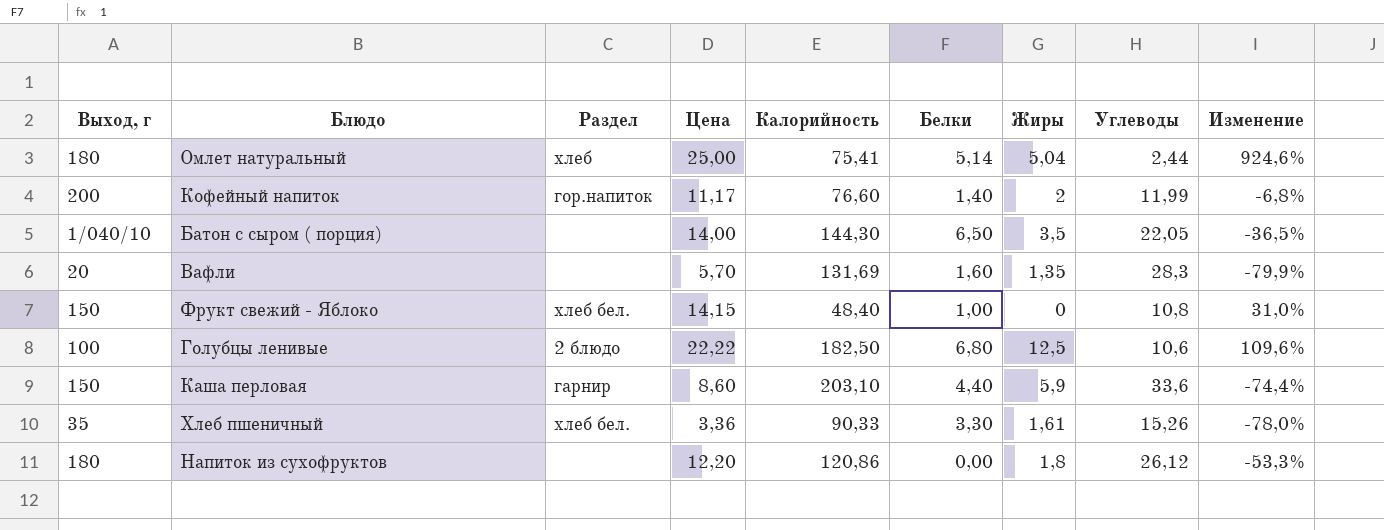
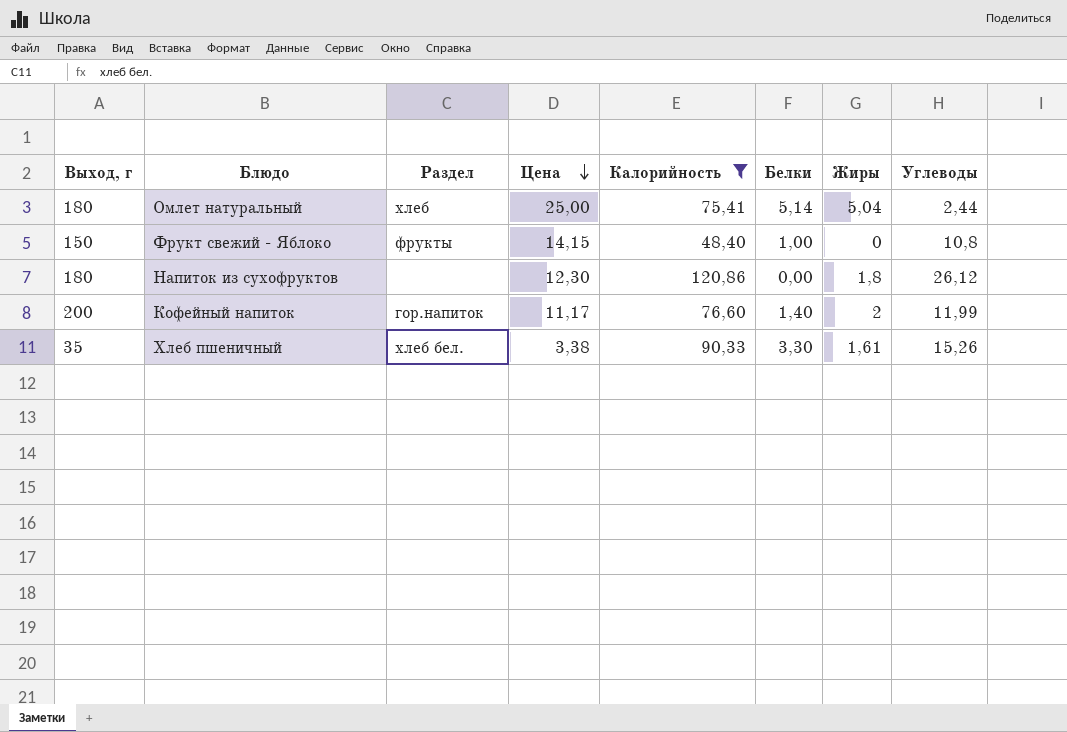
filter: none -> Калорийность <= 120,86
row order: none -> Цена descending
column Изменение | formula: ([Цена] - [Углеводы]) / [Углеводы] -> none
Фрукт свежий - Яблоко | Раздел: хлеб бел. -> фрукты
Напиток из сухофруктов | Цена: 12,20 -> 12,30
Хлеб пшеничный | Цена: 3,36 -> 3,38

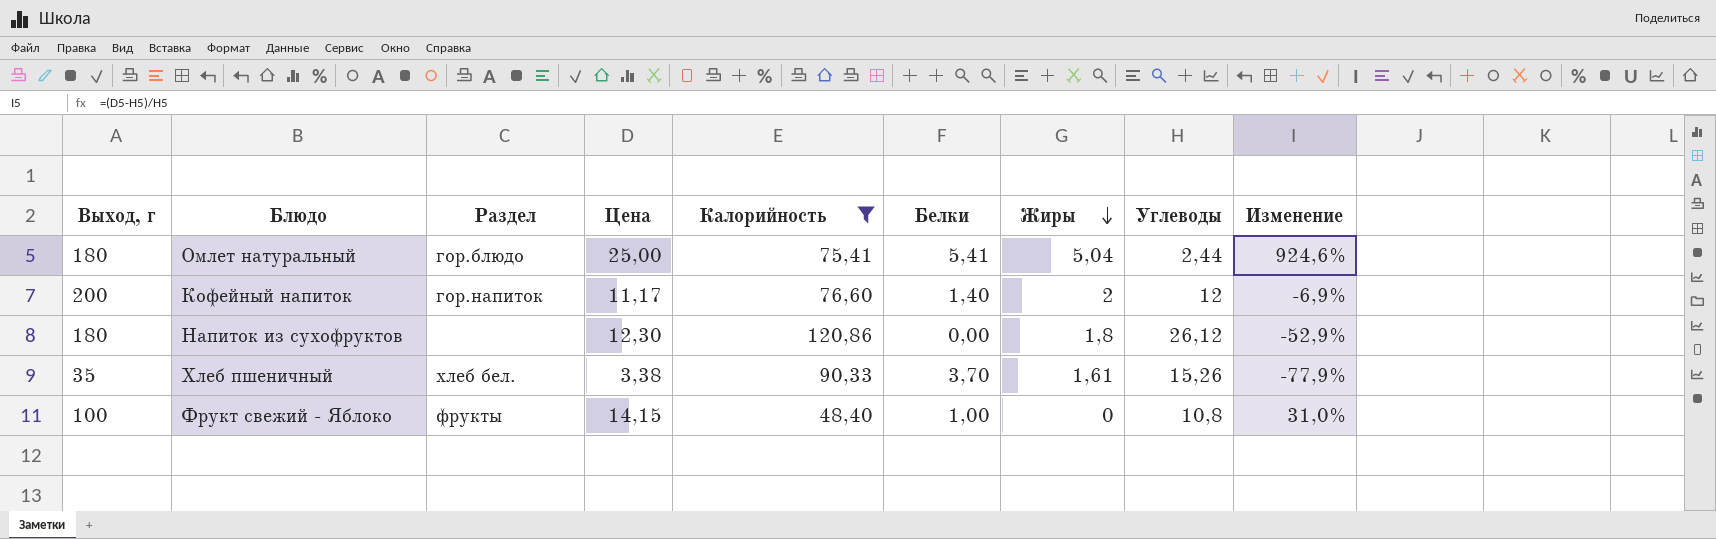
row order: Цена descending -> Жиры descending
column Изменение | formula: none -> ([Цена] - [Углеводы]) / [Углеводы]
Омлет натуральный | Раздел: хлеб -> гор.блюдо
Омлет натуральный | Белки: 5,14 -> 5,41
Кофейный напиток | Углеводы: 11,99 -> 12
Хлеб пшеничный | Белки: 3,30 -> 3,70
Фрукт свежий - Яблоко | Выход, г: 150 -> 100

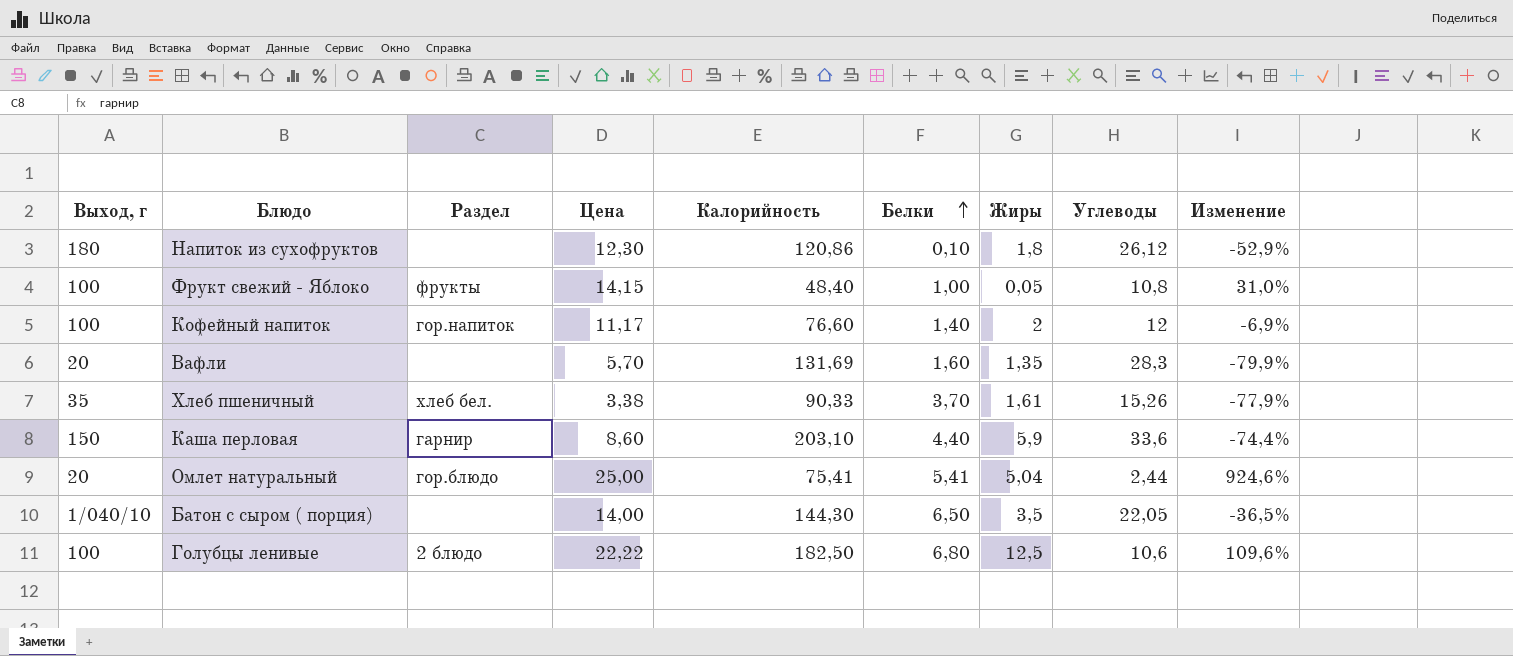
filter: Калорийность <= 120,86 -> none
row order: Жиры descending -> Белки ascending
Напиток из сухофруктов | Белки: 0,00 -> 0,10
Фрукт свежий - Яблоко | Жиры: 0 -> 0,05
Кофейный напиток | Выход, г: 200 -> 100
Омлет натуральный | Выход, г: 180 -> 20

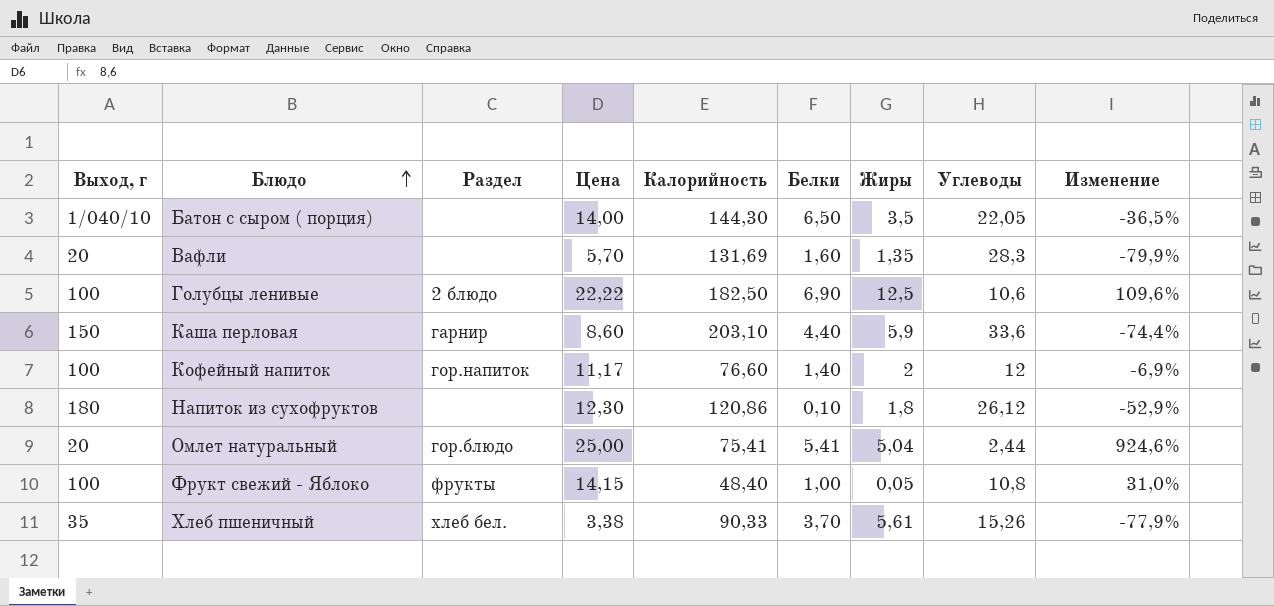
row order: Белки ascending -> Блюдо ascending
Голубцы ленивые | Белки: 6,80 -> 6,90
Хлеб пшеничный | Жиры: 1,61 -> 5,61

